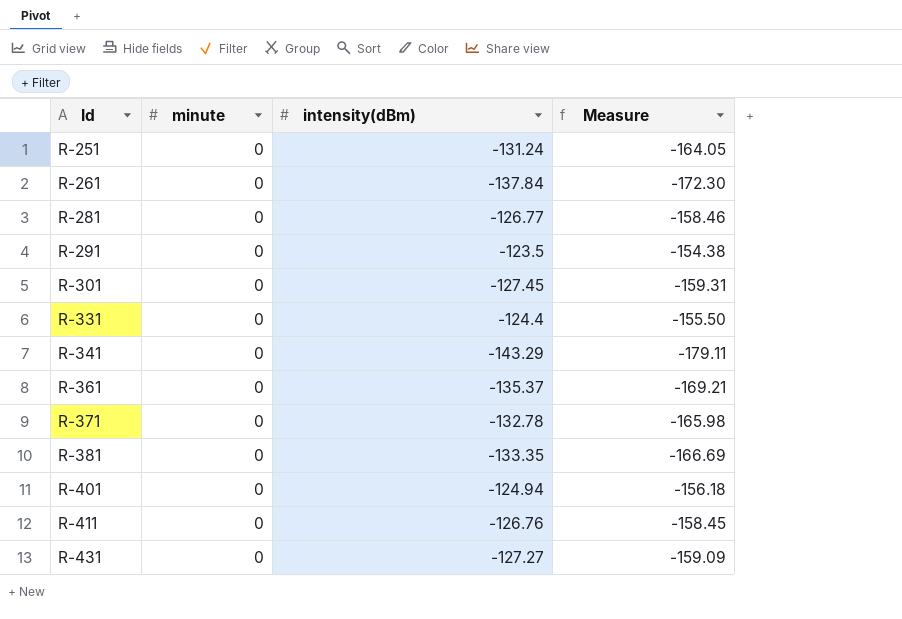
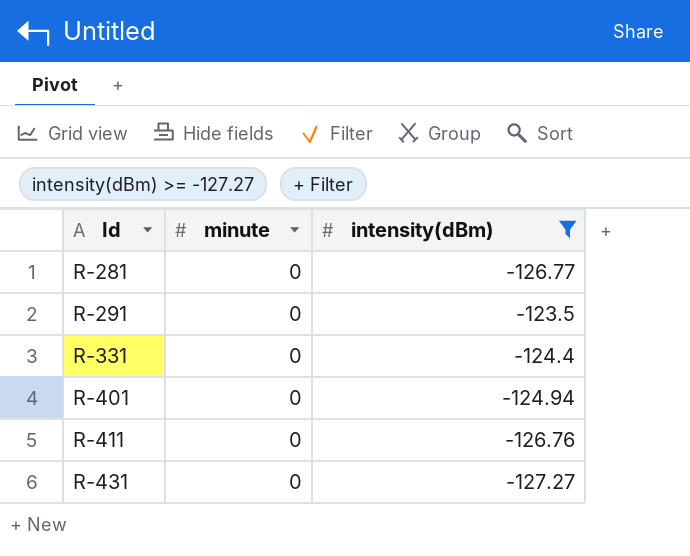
filter: none -> intensity(dBm) >= -127.27
column Measure | formula: [intensity(dBm)] * 1.25 -> none

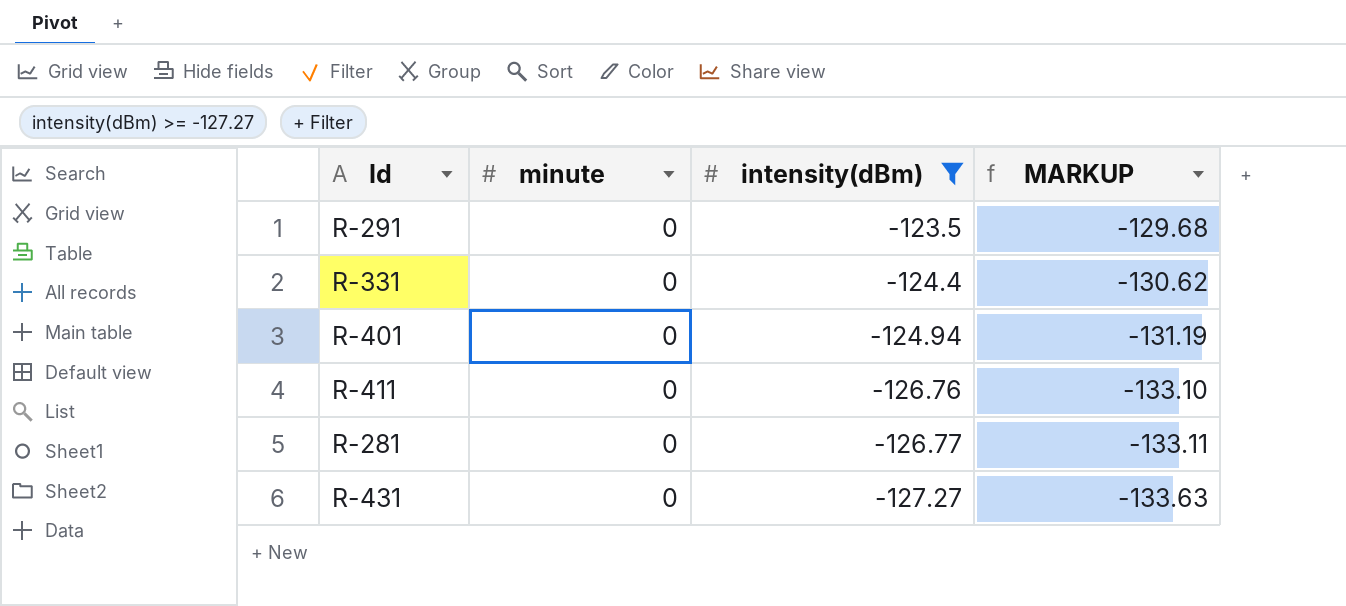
row order: Id ascending -> intensity(dBm) descending
column MARKUP | formula: none -> [intensity(dBm)] * 1.05

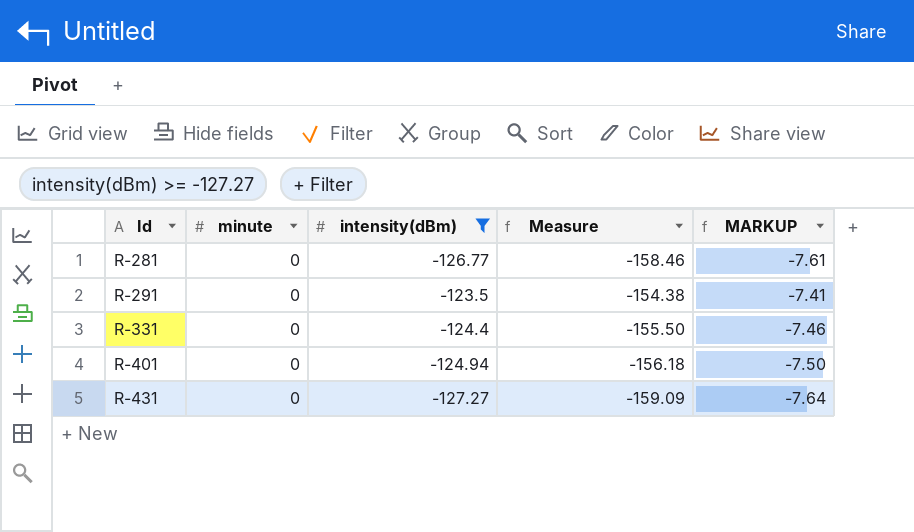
row order: intensity(dBm) descending -> Id ascending
column Measure | formula: none -> [intensity(dBm)] * 1.25
column MARKUP | formula: [intensity(dBm)] * 1.05 -> [intensity(dBm)] * 0.06
row R-411: 0 | -126.76 | -133.10 -> none

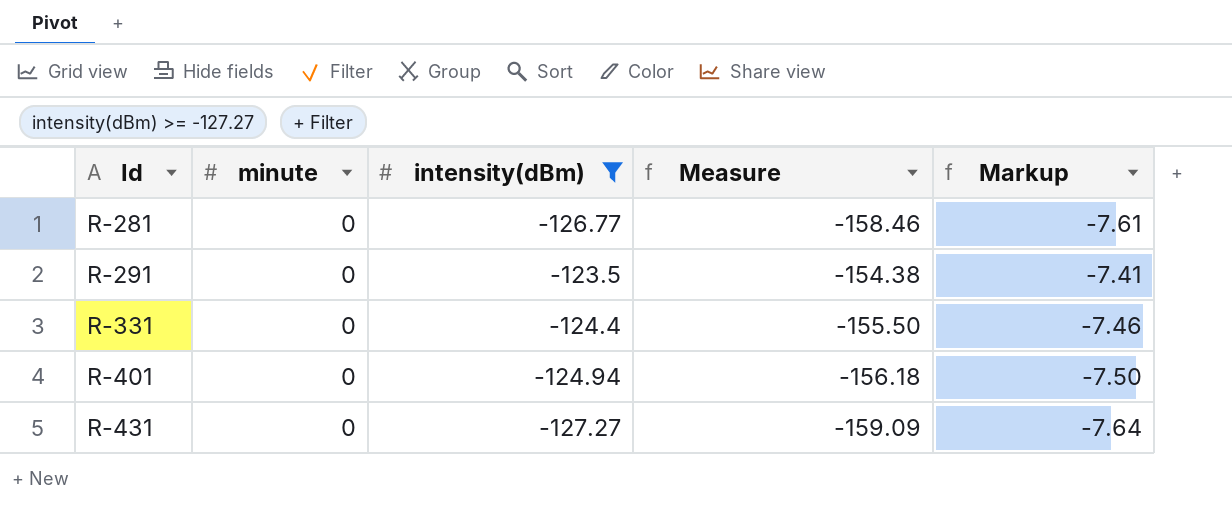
column name: MARKUP -> Markup

